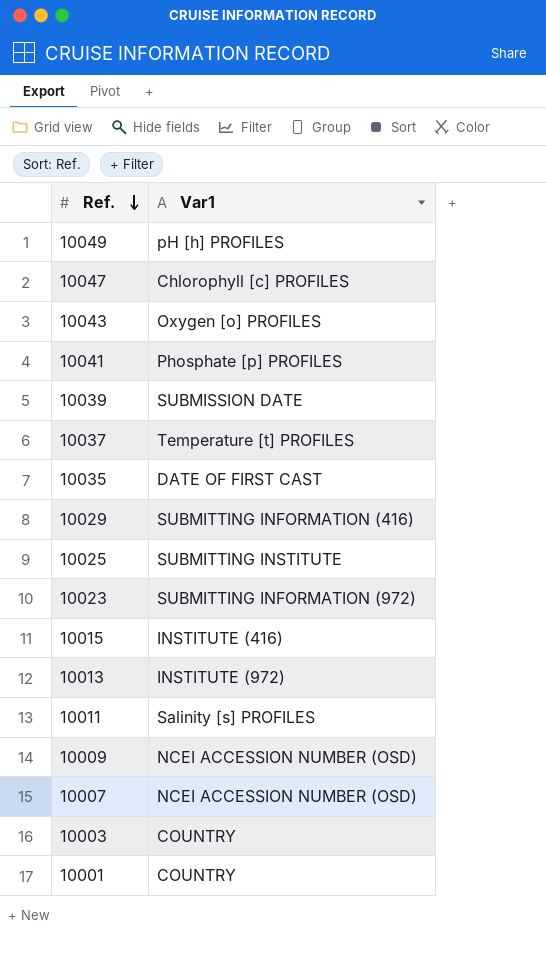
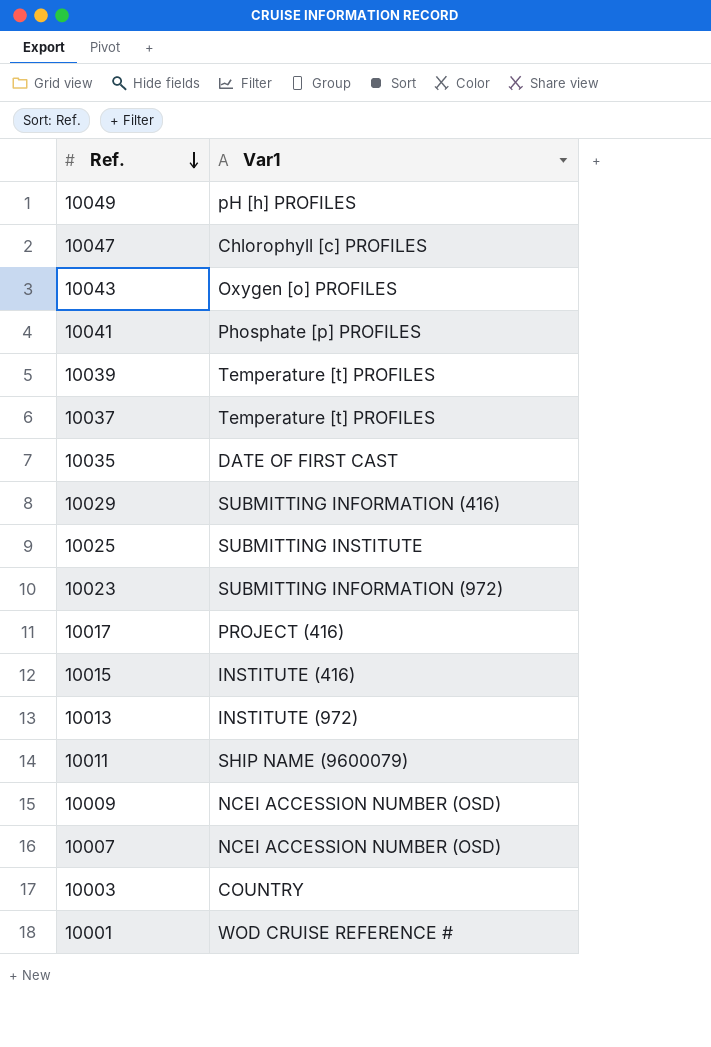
10039 | Var1: SUBMISSION DATE -> Temperature [t] PROFILES
row 10017: none -> PROJECT (416)
10011 | Var1: Salinity [s] PROFILES -> SHIP NAME (9600079)
10001 | Var1: COUNTRY -> WOD CRUISE REFERENCE #

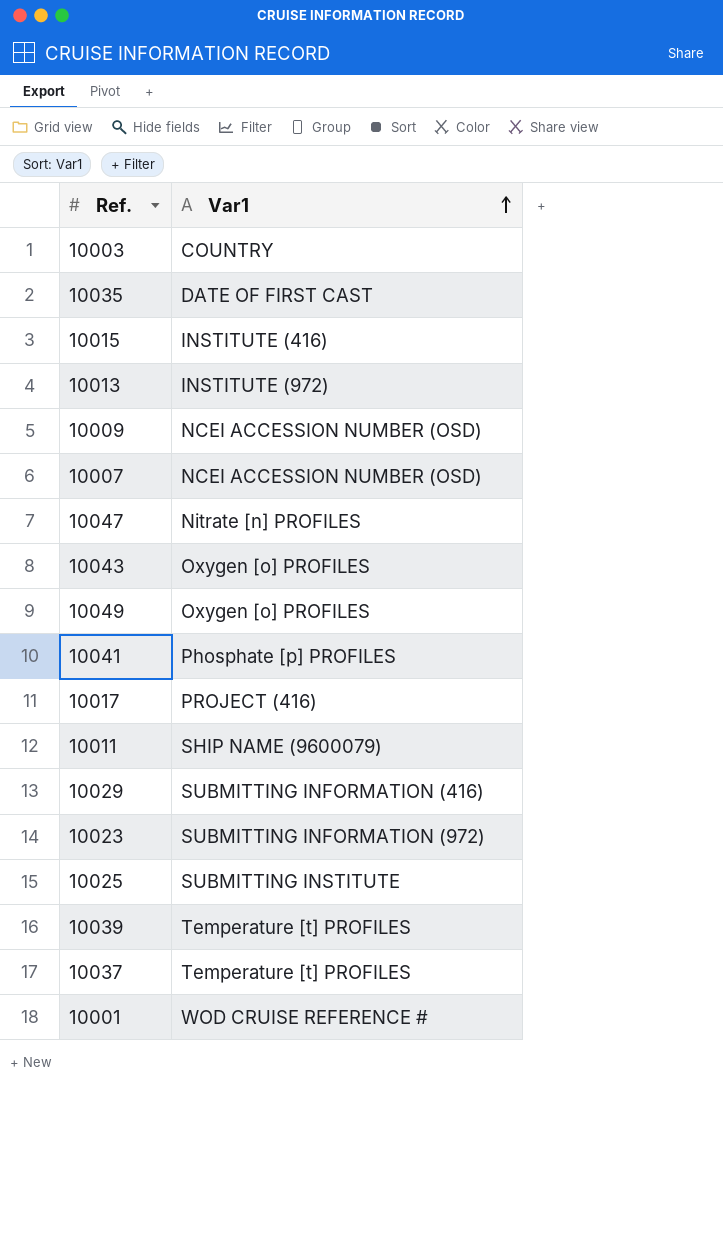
row order: Ref. descending -> Var1 ascending
10047 | Var1: Chlorophyll [c] PROFILES -> Nitrate [n] PROFILES
10049 | Var1: pH [h] PROFILES -> Oxygen [o] PROFILES

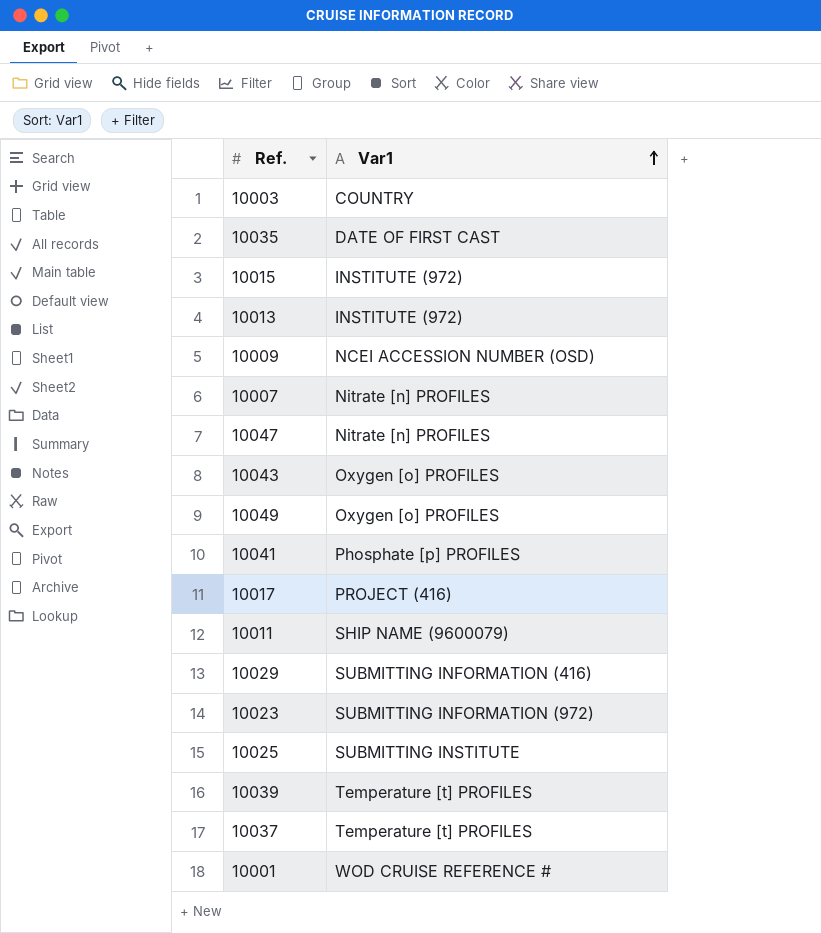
10015 | Var1: INSTITUTE (416) -> INSTITUTE (972)
10007 | Var1: NCEI ACCESSION NUMBER (OSD) -> Nitrate [n] PROFILES

